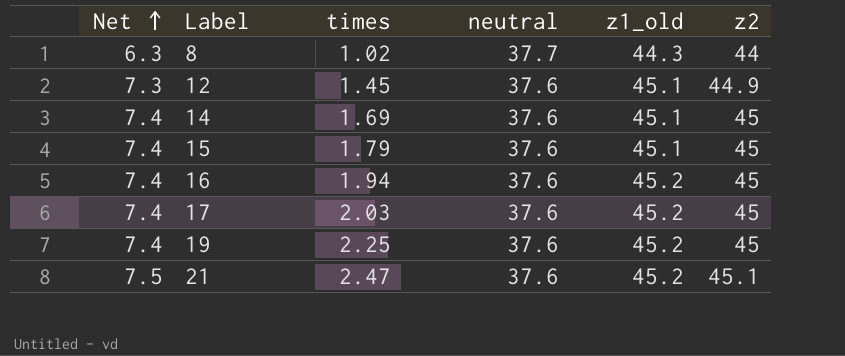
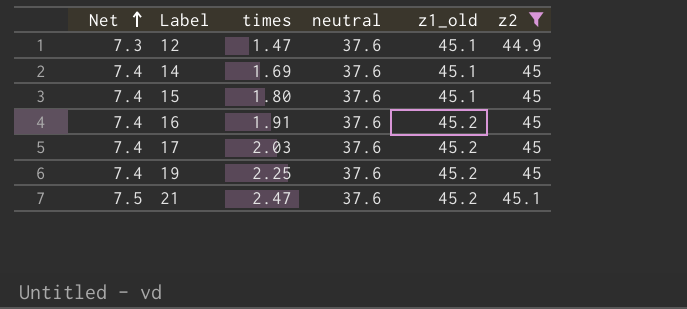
filter: none -> z2 != 44
12 | times: 1.45 -> 1.47
15 | times: 1.79 -> 1.80
16 | times: 1.94 -> 1.91

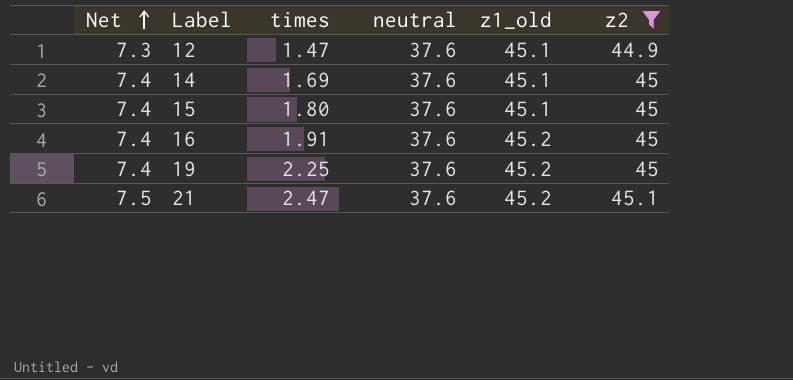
row 17: 7.4 | 2.03 | 37.6 | 45.2 | 45 -> none

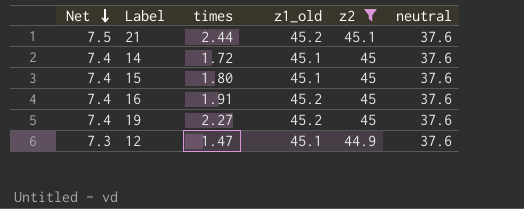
row order: Net ascending -> Net descending
column neutral | position: 4 -> 6
21 | times: 2.47 -> 2.44
14 | times: 1.69 -> 1.72
19 | times: 2.25 -> 2.27

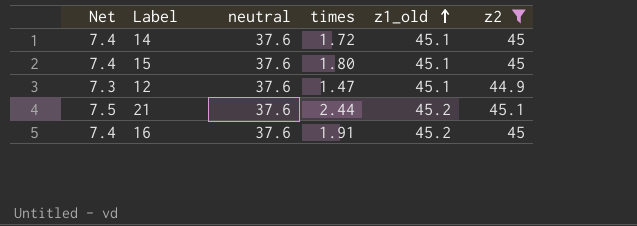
row order: Net descending -> z1_old ascending
column neutral | position: 6 -> 3
row 19: 7.4 | 2.27 | 45.2 | 45 | 37.6 -> none

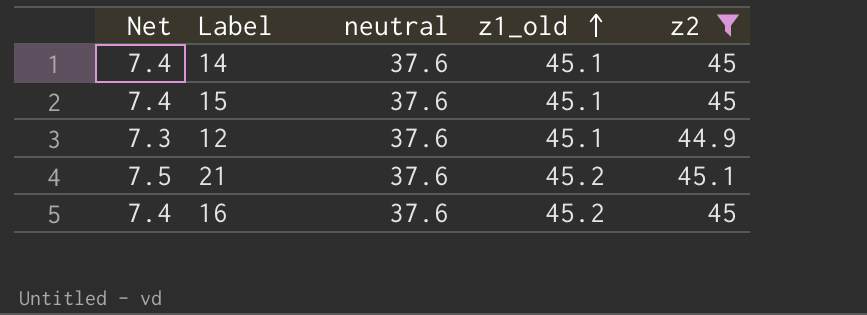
column times | position: 4 -> none

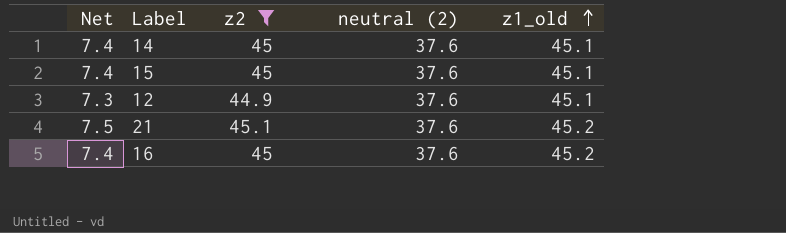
column z2 | position: 5 -> 3
column name: neutral -> neutral (2)

